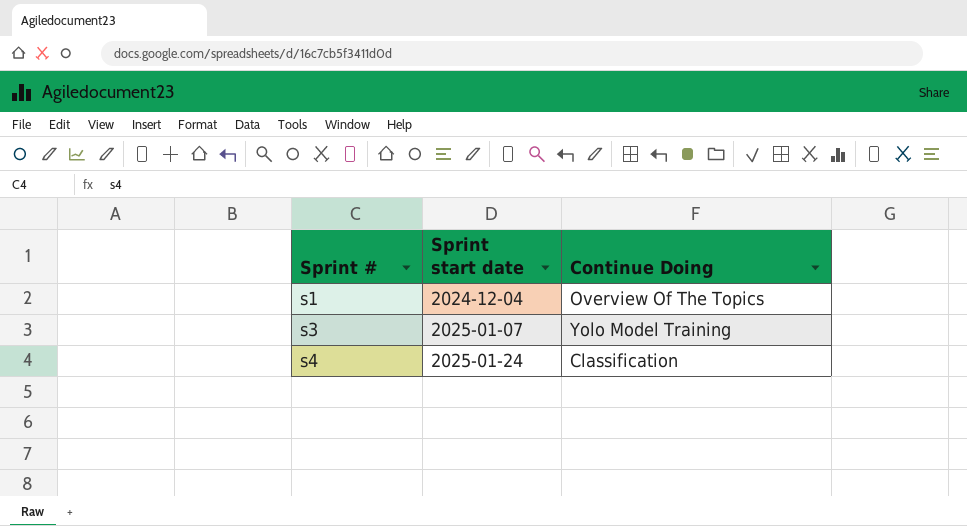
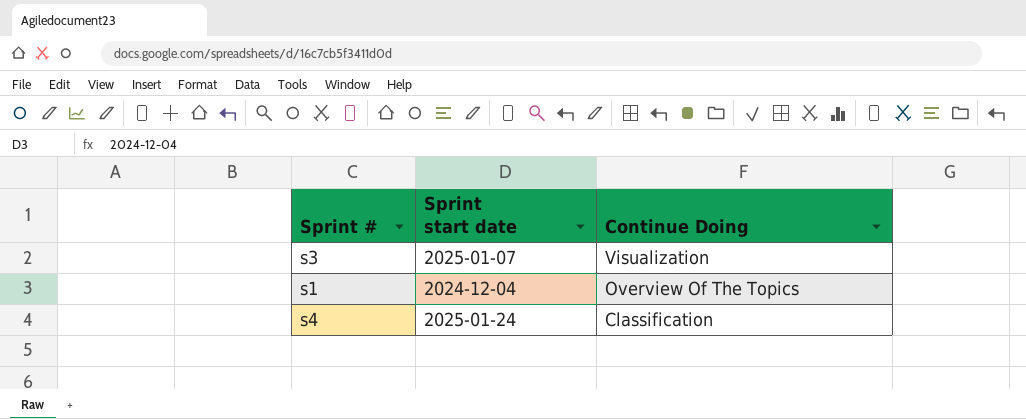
row order: Sprint # ascending -> Continue Doing descending
s3 | Continue Doing: Yolo Model Training -> Visualization

